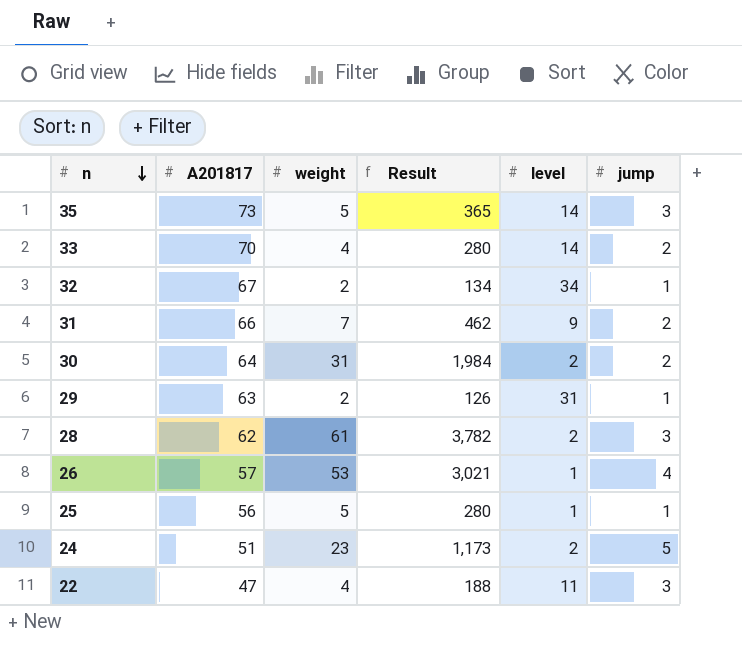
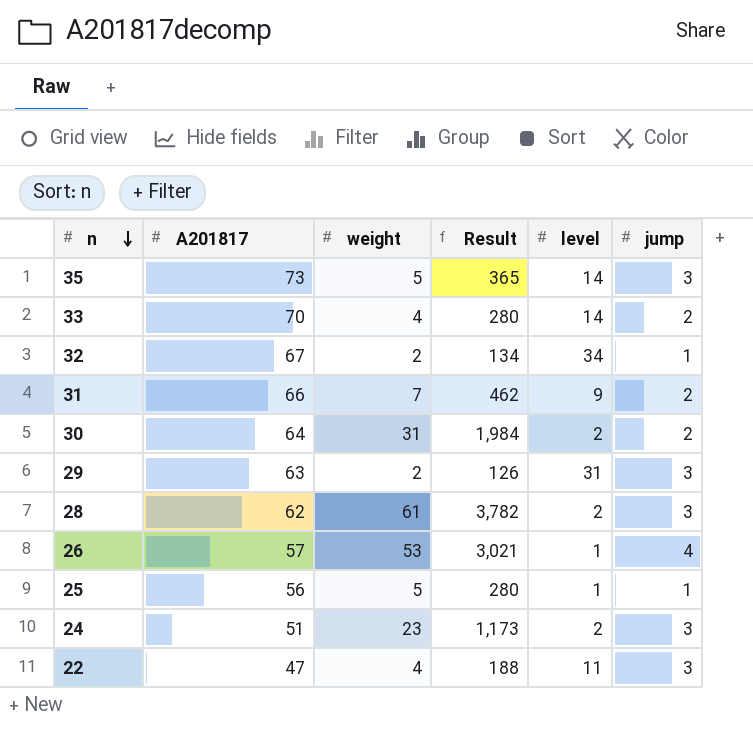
29 | jump: 1 -> 3
24 | jump: 5 -> 3

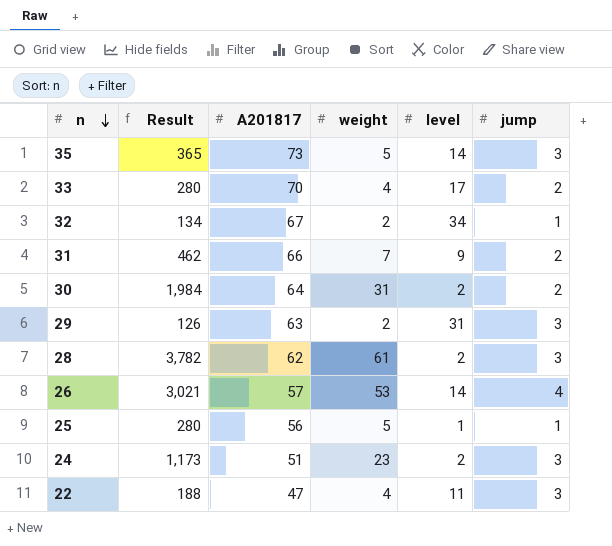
column Result | position: 4 -> 2
33 | level: 14 -> 17
26 | level: 1 -> 14

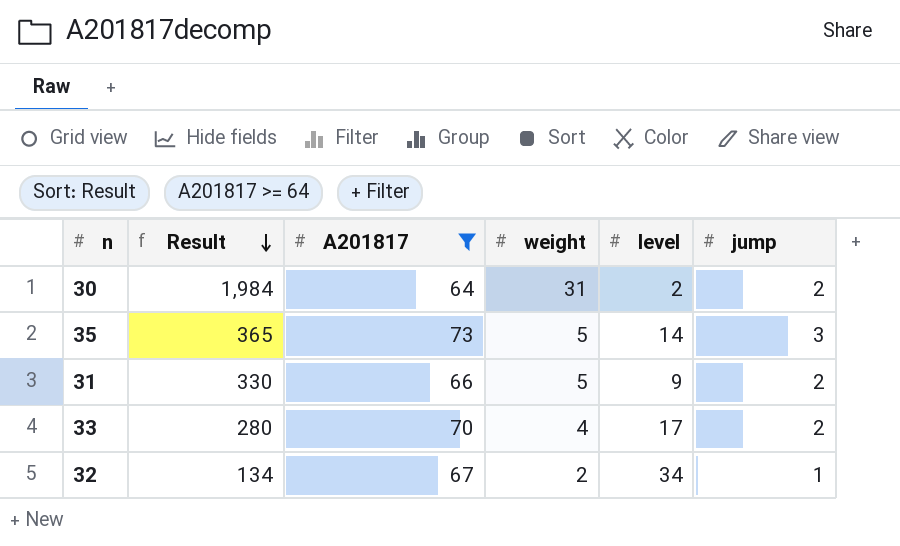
filter: none -> A201817 >= 64
row order: n descending -> Result descending
31 | Result: 462 -> 330
31 | weight: 7 -> 5

